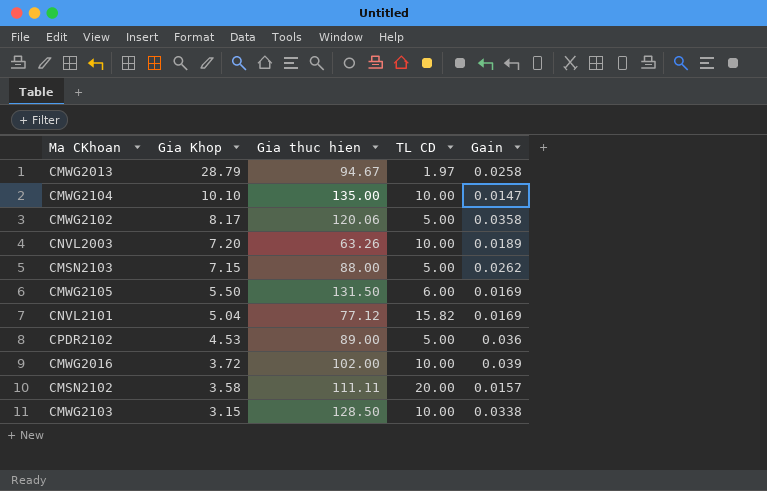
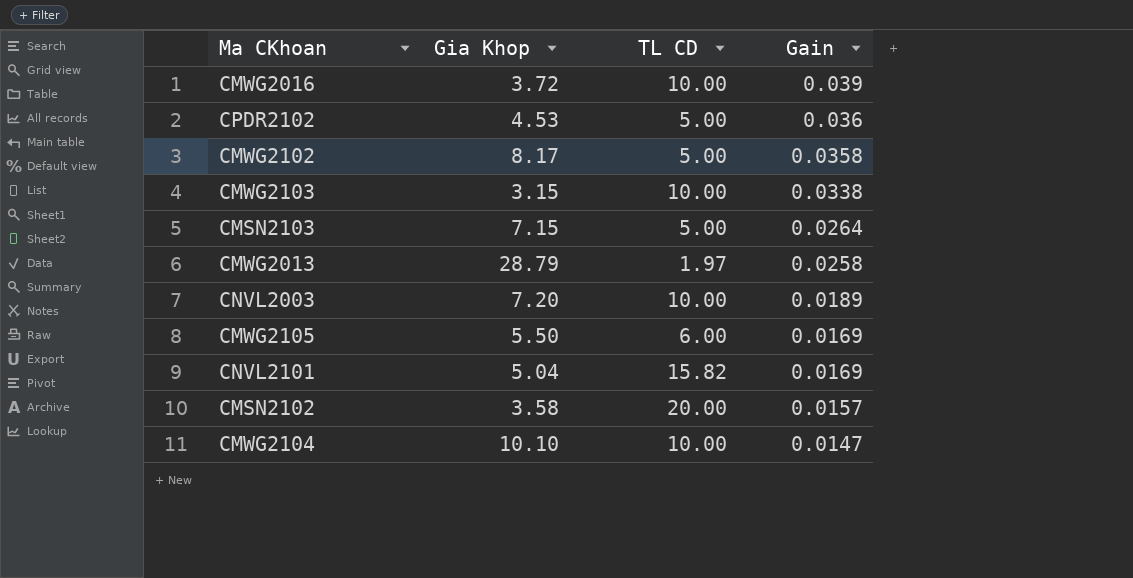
row order: Gia Khop descending -> Gain descending
column Gia thuc hien | position: 3 -> none
CMSN2103 | Gain: 0.0262 -> 0.0264

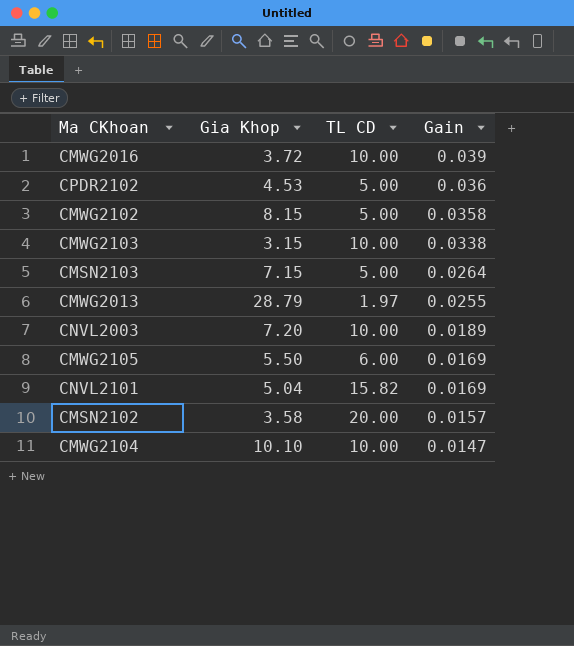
CMWG2102 | Gia Khop: 8.17 -> 8.15
CMWG2013 | Gain: 0.0258 -> 0.0255

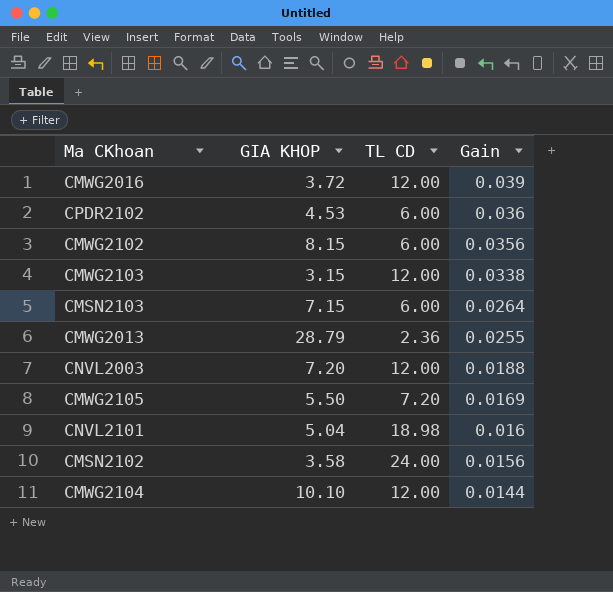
column name: Gia Khop -> GIA KHOP
CMWG2016 | TL CD: 10.00 -> 12.00
CPDR2102 | TL CD: 5.00 -> 6.00
CMWG2102 | TL CD: 5.00 -> 6.00
CMWG2102 | Gain: 0.0358 -> 0.0356
CMWG2103 | TL CD: 10.00 -> 12.00
CMSN2103 | TL CD: 5.00 -> 6.00
CMWG2013 | TL CD: 1.97 -> 2.36
CNVL2003 | TL CD: 10.00 -> 12.00
CNVL2003 | Gain: 0.0189 -> 0.0188
CMWG2105 | TL CD: 6.00 -> 7.20
CNVL2101 | TL CD: 15.82 -> 18.98
CNVL2101 | Gain: 0.0169 -> 0.016
CMSN2102 | TL CD: 20.00 -> 24.00
CMSN2102 | Gain: 0.0157 -> 0.0156
CMWG2104 | TL CD: 10.00 -> 12.00
CMWG2104 | Gain: 0.0147 -> 0.0144

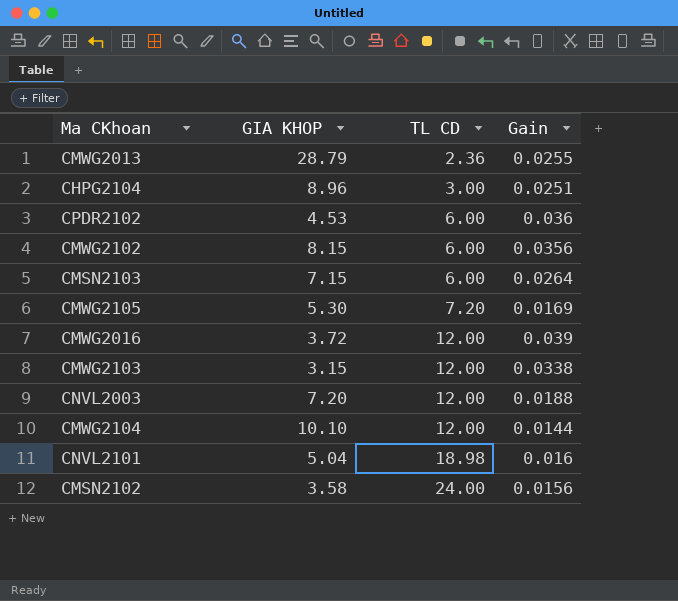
row order: Gain descending -> TL CD ascending
row CHPG2104: none -> 8.96 | 3.00 | 0.0251
CMWG2105 | GIA KHOP: 5.50 -> 5.30

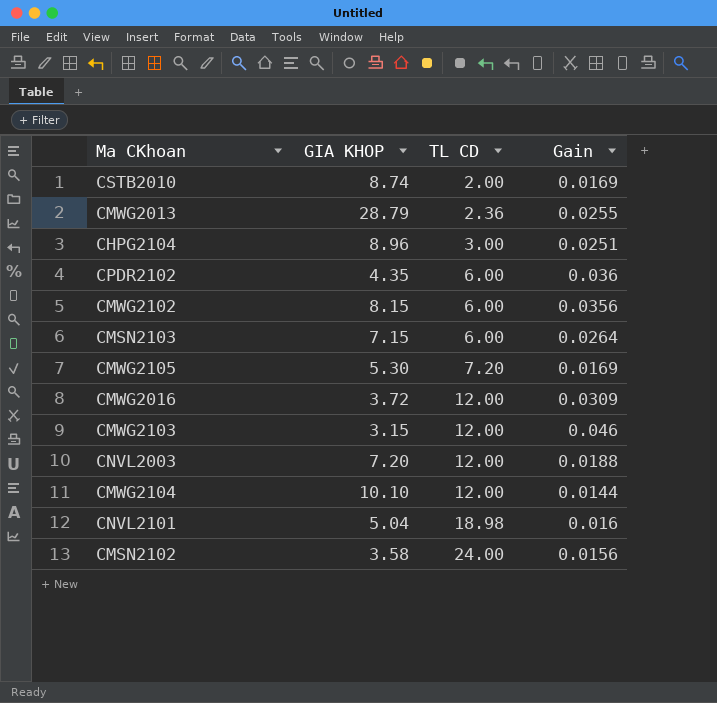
row CSTB2010: none -> 8.74 | 2.00 | 0.0169
CPDR2102 | GIA KHOP: 4.53 -> 4.35
CMWG2016 | Gain: 0.039 -> 0.0309
CMWG2103 | Gain: 0.0338 -> 0.046

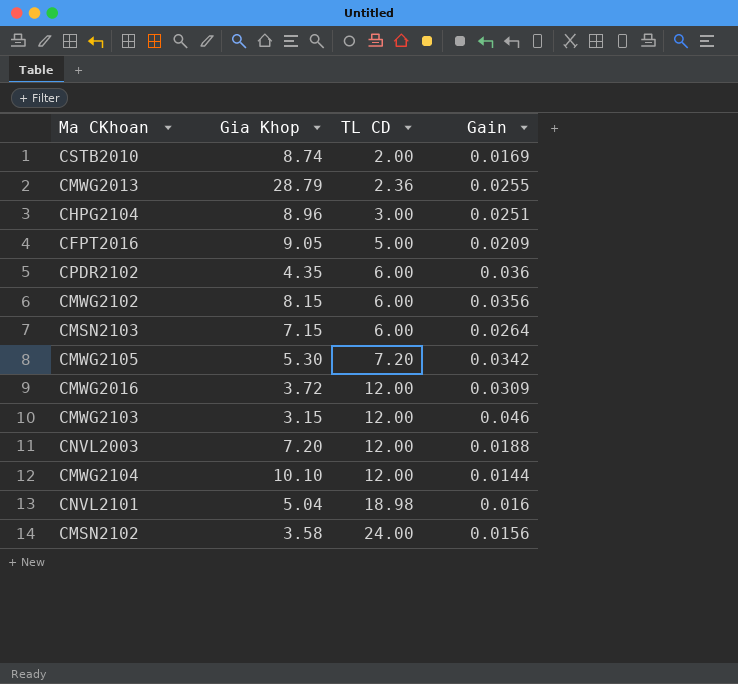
column name: GIA KHOP -> Gia Khop
row CFPT2016: none -> 9.05 | 5.00 | 0.0209
CMWG2105 | Gain: 0.0169 -> 0.0342

